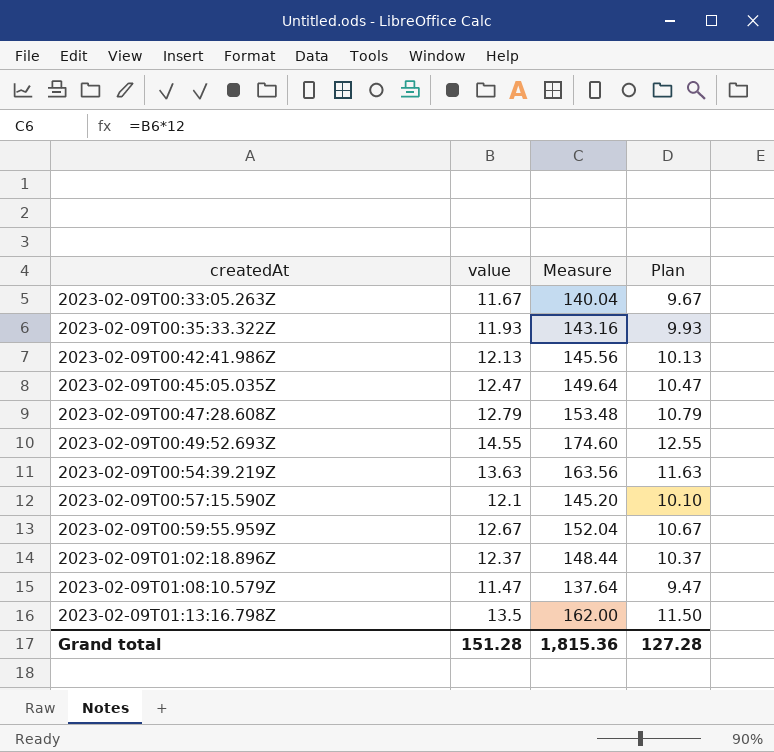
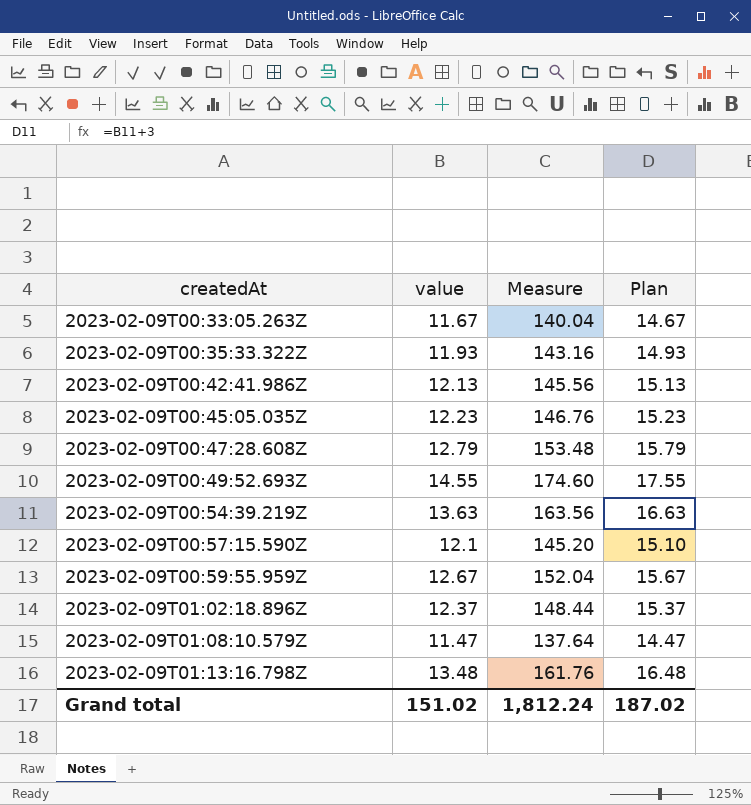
column Plan | formula: [value] - 2 -> [value] + 3
2023-02-09T00:45:05.035Z | value: 12.47 -> 12.23
2023-02-09T00:45:05.035Z | Measure: 149.64 -> 146.76
2023-02-09T01:13:16.798Z | value: 13.5 -> 13.48
2023-02-09T01:13:16.798Z | Measure: 162.00 -> 161.76
Grand total | value: 151.28 -> 151.02
Grand total | Measure: 1,815.36 -> 1,812.24
Grand total | Plan: 127.28 -> 187.02

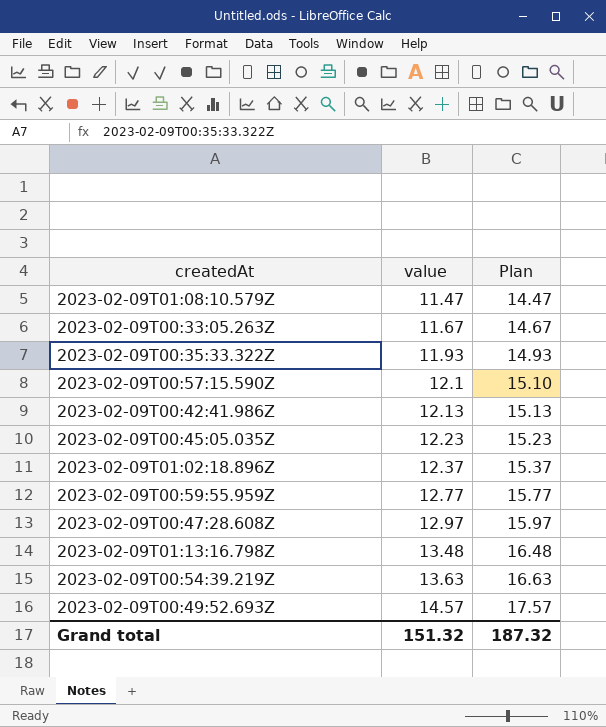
row order: createdAt ascending -> value ascending
column Measure | formula: [value] * 12 -> none
2023-02-09T00:59:55.959Z | value: 12.67 -> 12.77
2023-02-09T00:59:55.959Z | Plan: 15.67 -> 15.77
2023-02-09T00:47:28.608Z | value: 12.79 -> 12.97
2023-02-09T00:47:28.608Z | Plan: 15.79 -> 15.97
2023-02-09T00:49:52.693Z | value: 14.55 -> 14.57
2023-02-09T00:49:52.693Z | Plan: 17.55 -> 17.57
Grand total | value: 151.02 -> 151.32
Grand total | Plan: 187.02 -> 187.32

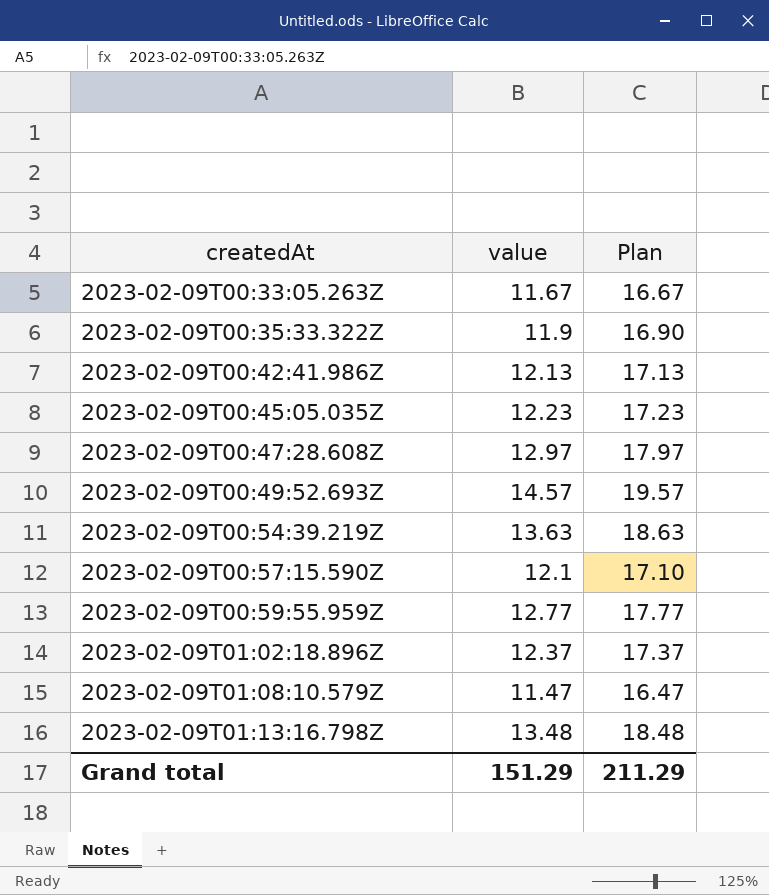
row order: value ascending -> createdAt ascending
column Plan | formula: [value] + 3 -> [value] + 5
2023-02-09T00:35:33.322Z | value: 11.93 -> 11.9
Grand total | value: 151.32 -> 151.29
Grand total | Plan: 187.32 -> 211.29

